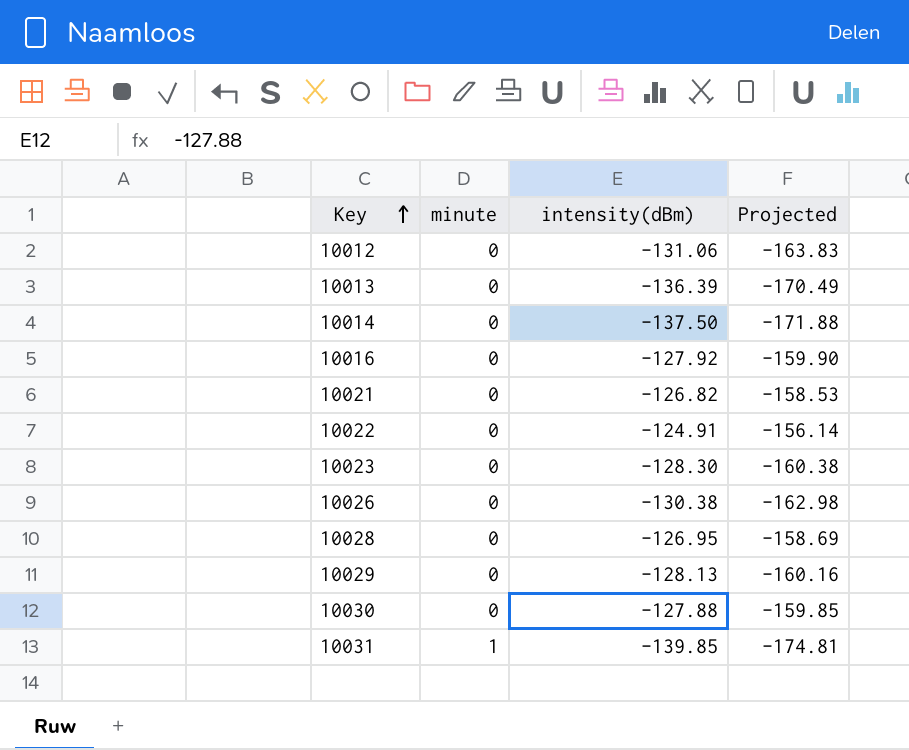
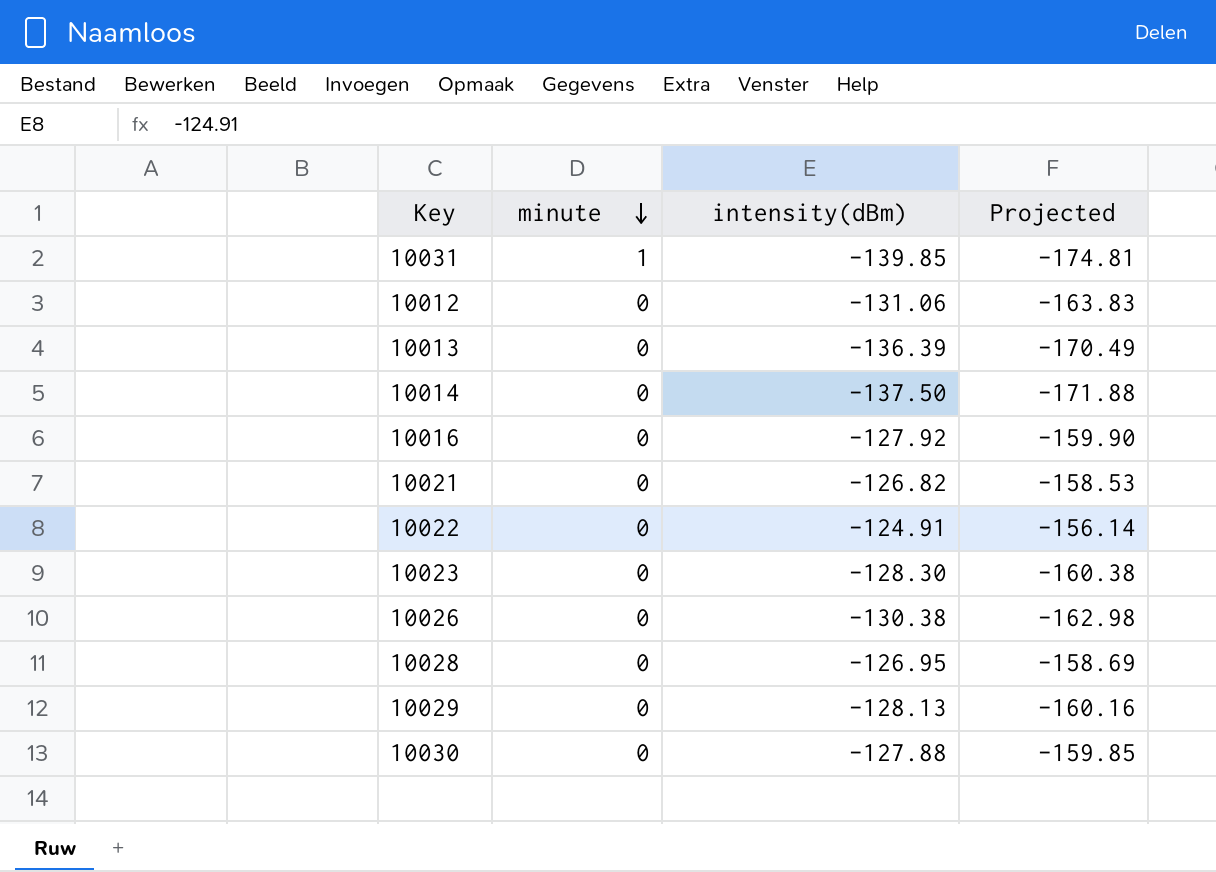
row order: Key ascending -> minute descending

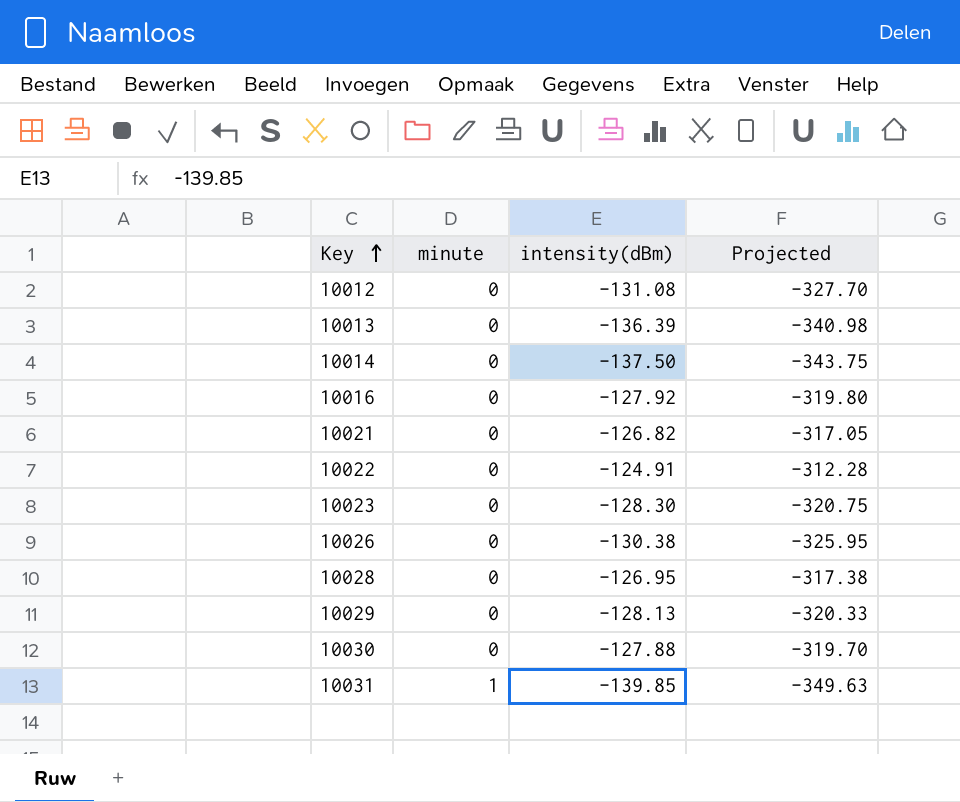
row order: minute descending -> Key ascending
column Projected | formula: [intensity(dBm)] * 1.25 -> [intensity(dBm)] * 2.5
10012 | intensity(dBm): -131.06 -> -131.08

